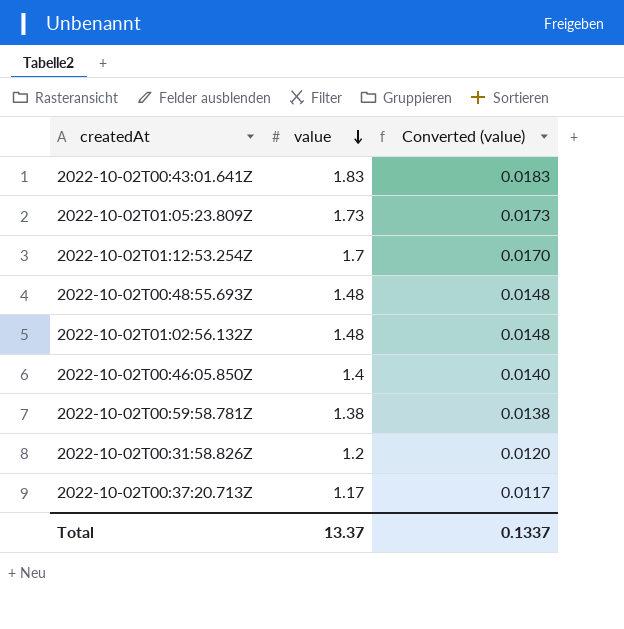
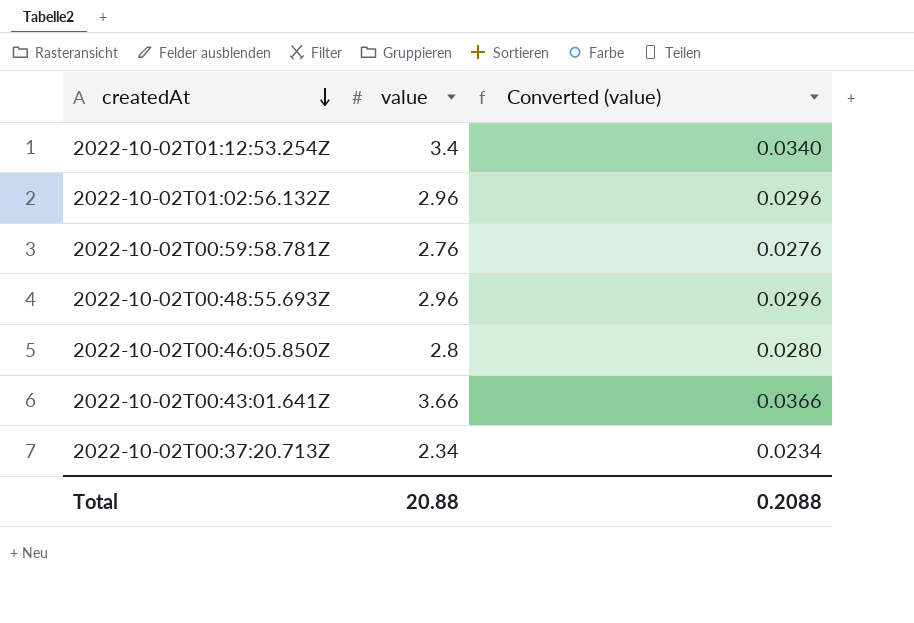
row order: value descending -> createdAt descending
row 2022-10-02T01:05:23.809Z: 1.73 | 0.0173 -> none
row 2022-10-02T00:31:58.826Z: 1.2 | 0.0120 -> none
2022-10-02T01:12:53.254Z | value: 1.7 -> 3.4
2022-10-02T01:12:53.254Z | Converted (value): 0.0170 -> 0.0340
2022-10-02T01:02:56.132Z | value: 1.48 -> 2.96
2022-10-02T01:02:56.132Z | Converted (value): 0.0148 -> 0.0296
2022-10-02T00:59:58.781Z | value: 1.38 -> 2.76
2022-10-02T00:59:58.781Z | Converted (value): 0.0138 -> 0.0276
2022-10-02T00:48:55.693Z | value: 1.48 -> 2.96
2022-10-02T00:48:55.693Z | Converted (value): 0.0148 -> 0.0296
2022-10-02T00:46:05.850Z | value: 1.4 -> 2.8
2022-10-02T00:46:05.850Z | Converted (value): 0.0140 -> 0.0280
2022-10-02T00:43:01.641Z | value: 1.83 -> 3.66
2022-10-02T00:43:01.641Z | Converted (value): 0.0183 -> 0.0366
2022-10-02T00:37:20.713Z | value: 1.17 -> 2.34
2022-10-02T00:37:20.713Z | Converted (value): 0.0117 -> 0.0234
Total | value: 13.37 -> 20.88
Total | Converted (value): 0.1337 -> 0.2088

